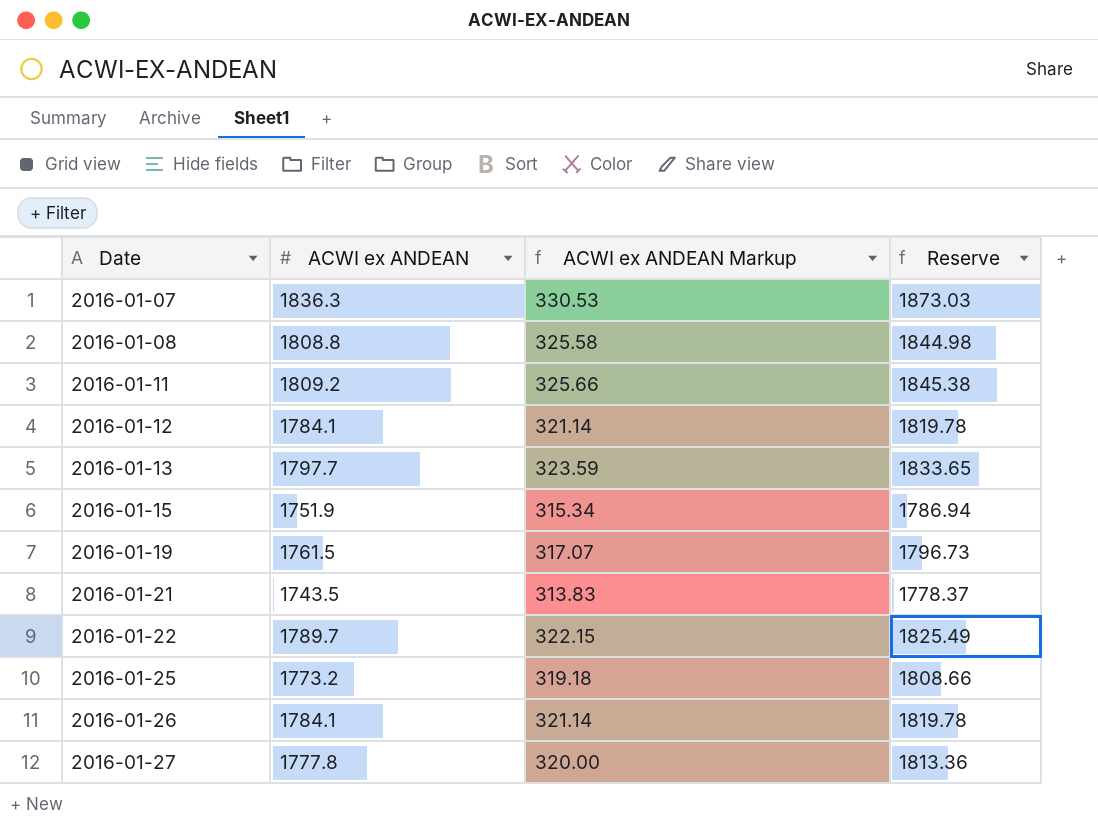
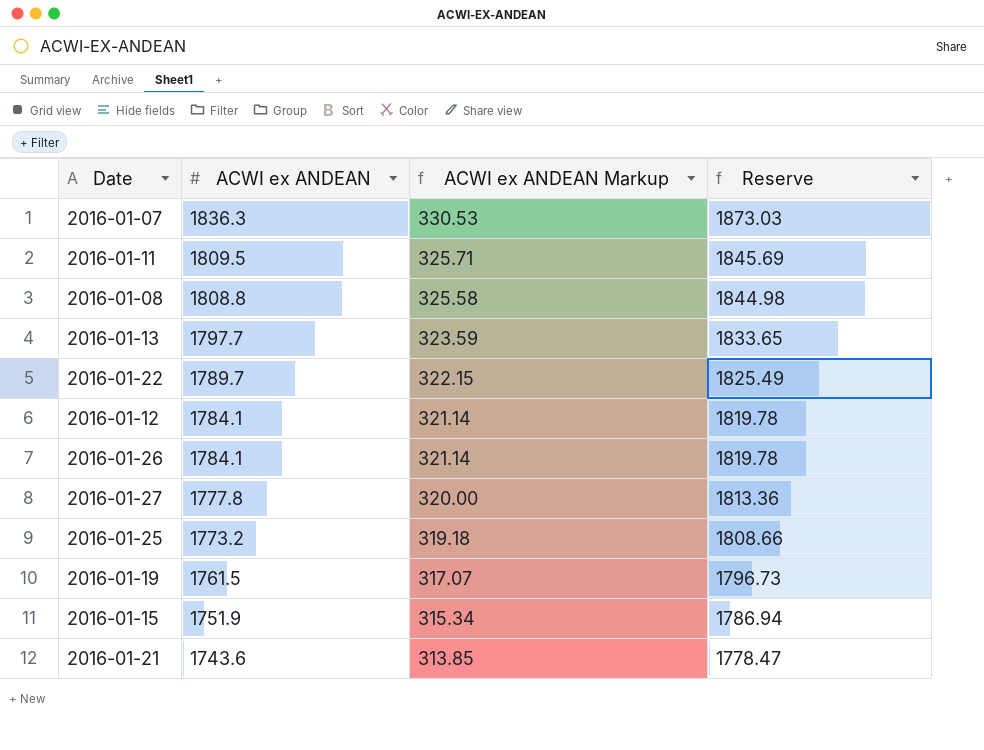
row order: Date ascending -> ACWI ex ANDEAN descending
2016-01-11 | ACWI ex ANDEAN: 1809.2 -> 1809.5
2016-01-11 | ACWI ex ANDEAN Markup: 325.66 -> 325.71
2016-01-11 | Reserve: 1845.38 -> 1845.69
2016-01-21 | ACWI ex ANDEAN: 1743.5 -> 1743.6
2016-01-21 | ACWI ex ANDEAN Markup: 313.83 -> 313.85
2016-01-21 | Reserve: 1778.37 -> 1778.47

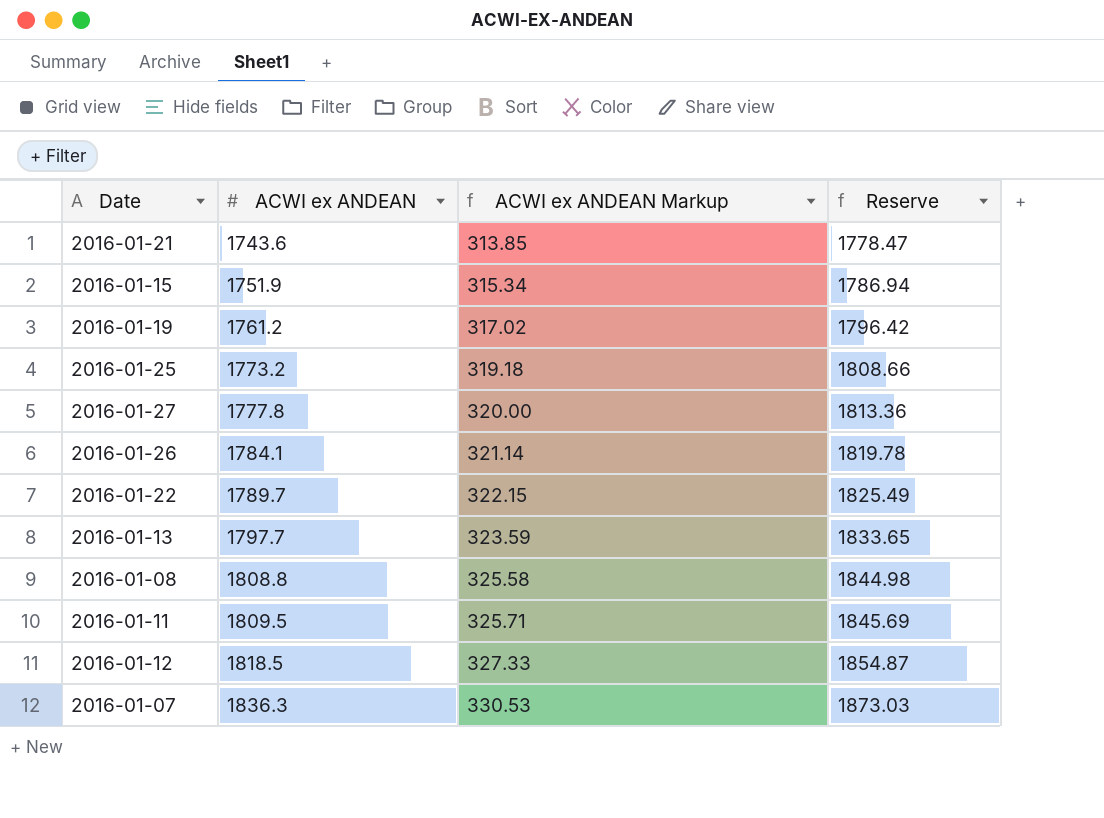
row order: ACWI ex ANDEAN descending -> ACWI ex ANDEAN ascending
2016-01-19 | ACWI ex ANDEAN: 1761.5 -> 1761.2
2016-01-19 | ACWI ex ANDEAN Markup: 317.07 -> 317.02
2016-01-19 | Reserve: 1796.73 -> 1796.42
2016-01-12 | ACWI ex ANDEAN: 1784.1 -> 1818.5
2016-01-12 | ACWI ex ANDEAN Markup: 321.14 -> 327.33
2016-01-12 | Reserve: 1819.78 -> 1854.87

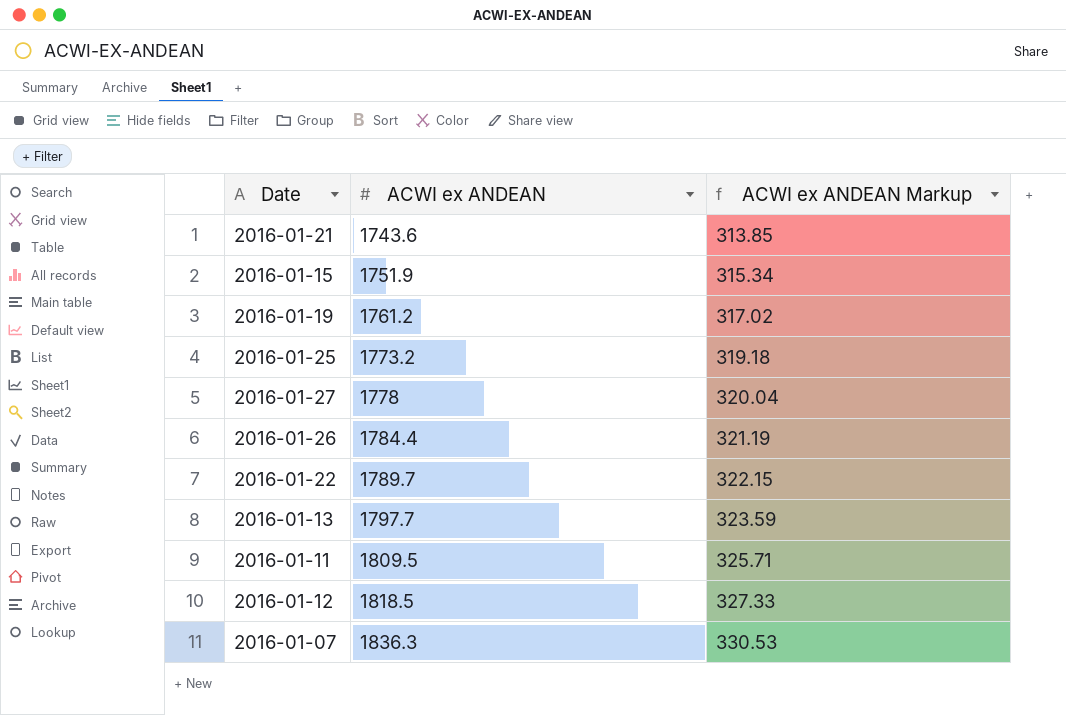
column Reserve | formula: [ACWI ex ANDEAN] * 1.02 -> none
row 2016-01-08: 1808.8 | 325.58 | 1844.98 -> none
2016-01-27 | ACWI ex ANDEAN: 1777.8 -> 1778
2016-01-27 | ACWI ex ANDEAN Markup: 320.00 -> 320.04
2016-01-26 | ACWI ex ANDEAN: 1784.1 -> 1784.4
2016-01-26 | ACWI ex ANDEAN Markup: 321.14 -> 321.19

